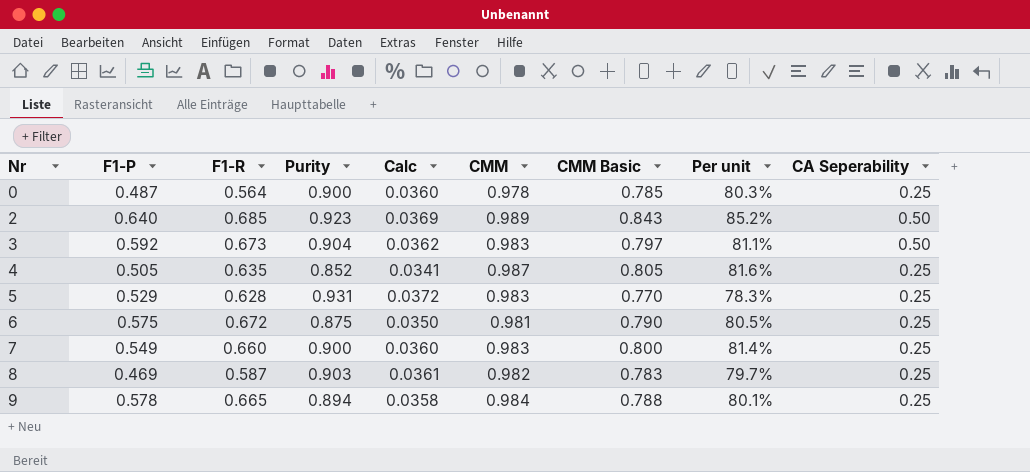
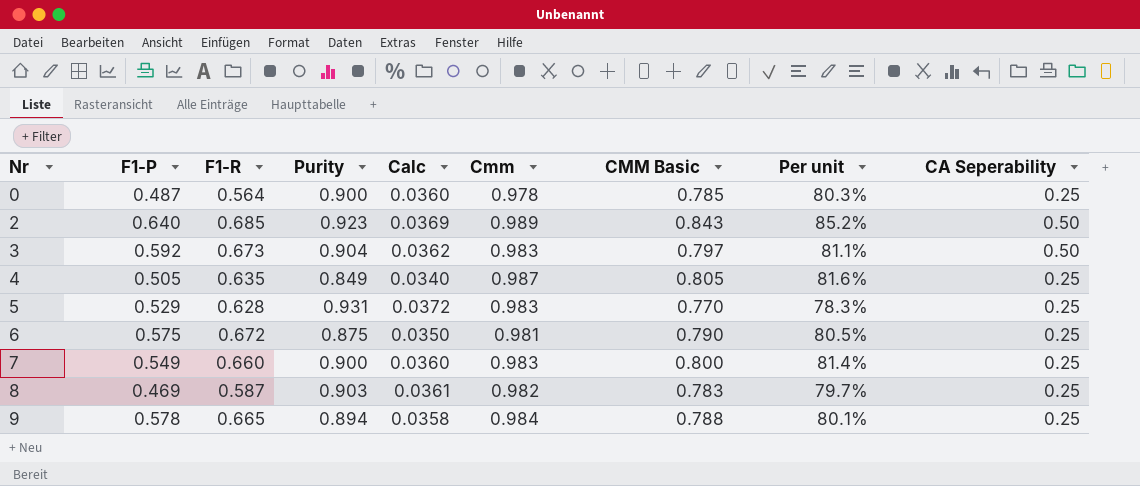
column name: CMM -> Cmm
4 | Purity: 0.852 -> 0.849
4 | Calc: 0.0341 -> 0.0340

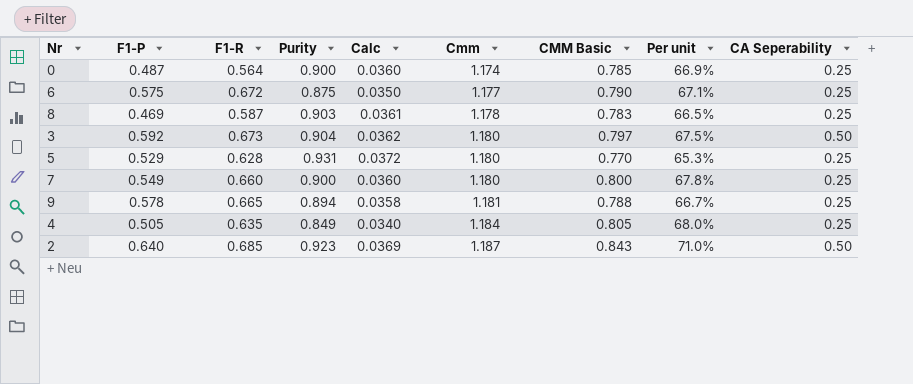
row order: Nr ascending -> Cmm ascending
0 | Cmm: 0.978 -> 1.174
0 | Per unit: 80.3% -> 66.9%
6 | Cmm: 0.981 -> 1.177
6 | Per unit: 80.5% -> 67.1%
8 | Cmm: 0.982 -> 1.178
8 | Per unit: 79.7% -> 66.5%
3 | Cmm: 0.983 -> 1.180
3 | Per unit: 81.1% -> 67.5%
5 | Cmm: 0.983 -> 1.180
5 | Per unit: 78.3% -> 65.3%
7 | Cmm: 0.983 -> 1.180
7 | Per unit: 81.4% -> 67.8%
9 | Cmm: 0.984 -> 1.181
9 | Per unit: 80.1% -> 66.7%
4 | Cmm: 0.987 -> 1.184
4 | Per unit: 81.6% -> 68.0%
2 | Cmm: 0.989 -> 1.187
2 | Per unit: 85.2% -> 71.0%

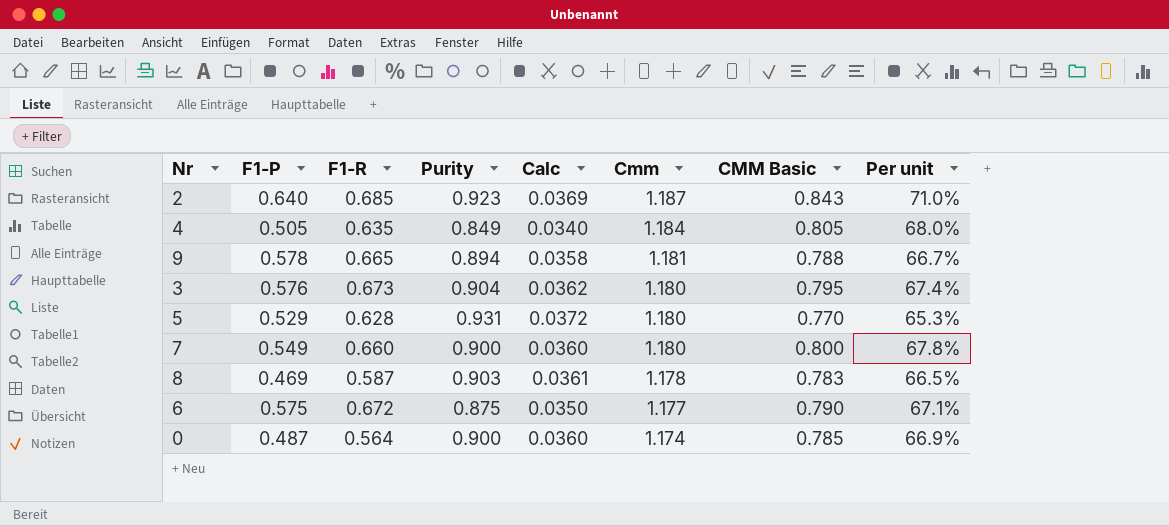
row order: Cmm ascending -> Cmm descending
column CA Seperability | position: 9 -> none
3 | F1-P: 0.592 -> 0.576
3 | CMM Basic: 0.797 -> 0.795
3 | Per unit: 67.5% -> 67.4%

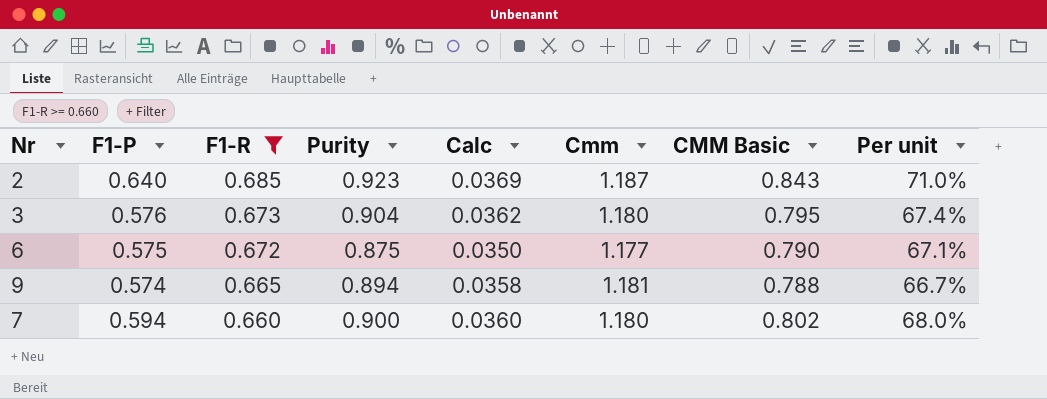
filter: none -> F1-R >= 0.660
row order: Cmm descending -> F1-R descending
9 | F1-P: 0.578 -> 0.574
7 | F1-P: 0.549 -> 0.594
7 | CMM Basic: 0.800 -> 0.802
7 | Per unit: 67.8% -> 68.0%

